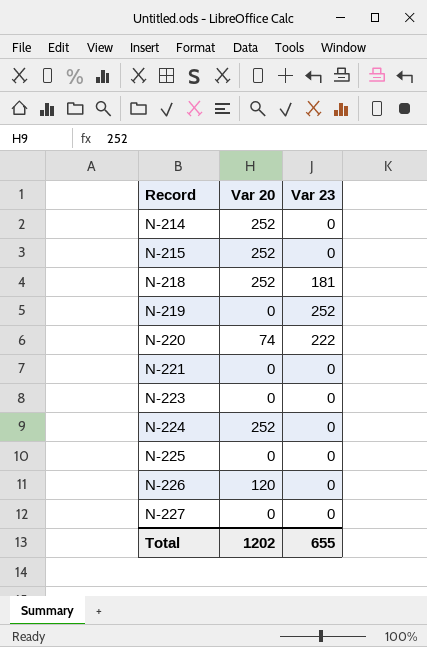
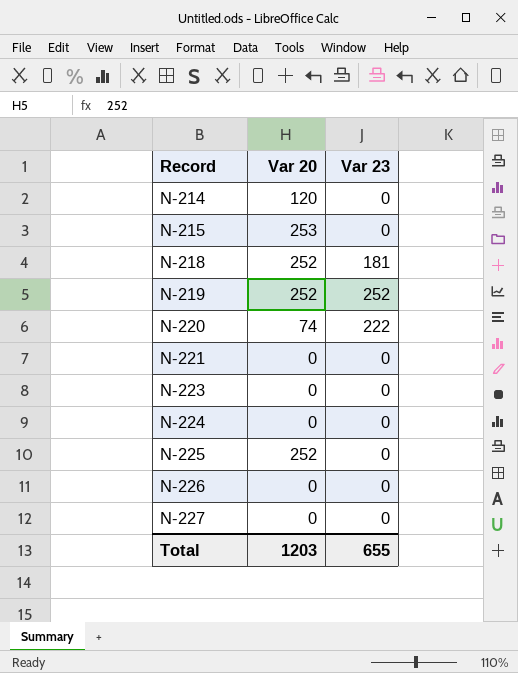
N-214 | Var 20: 252 -> 120
N-215 | Var 20: 252 -> 253
N-219 | Var 20: 0 -> 252
N-224 | Var 20: 252 -> 0
N-225 | Var 20: 0 -> 252
N-226 | Var 20: 120 -> 0
Total | Var 20: 1202 -> 1203

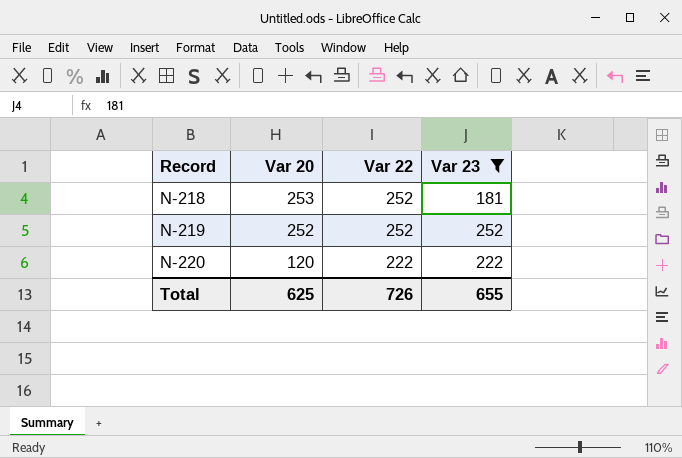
filter: none -> Var 23 != 0
column Var 22 | position: none -> 3
N-218 | Var 20: 252 -> 253
N-220 | Var 20: 74 -> 120
Total | Var 20: 1203 -> 625

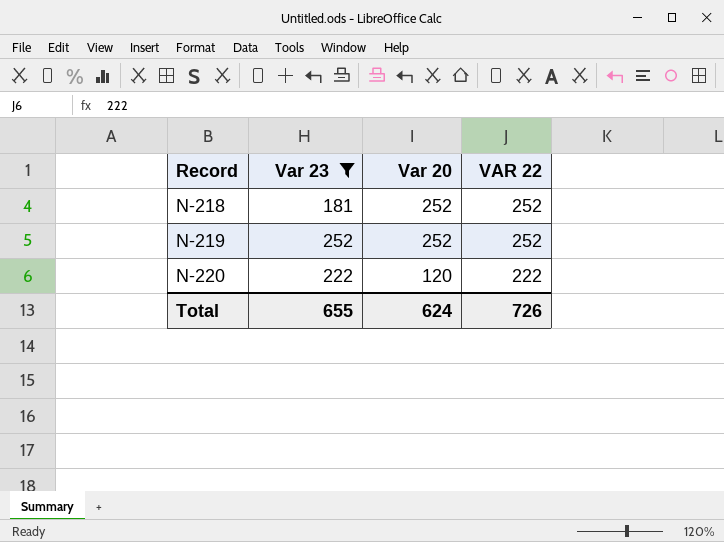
column Var 23 | position: 4 -> 2
column name: Var 22 -> VAR 22
N-218 | Var 20: 253 -> 252
Total | Var 20: 625 -> 624

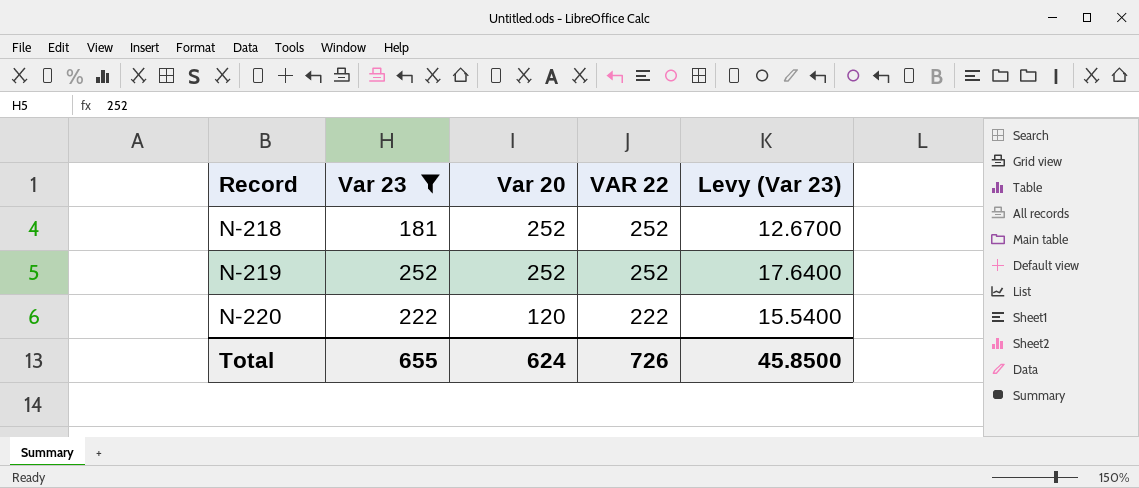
column Levy (Var 23) | formula: none -> [Var 23] * 0.07

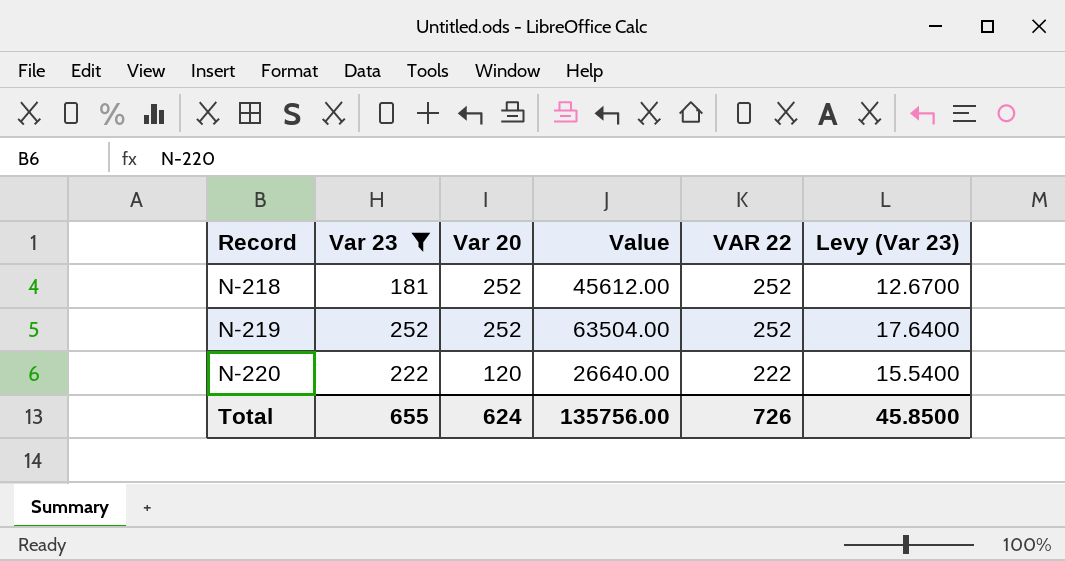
column Value | formula: none -> [Var 23] * [Var 20]

